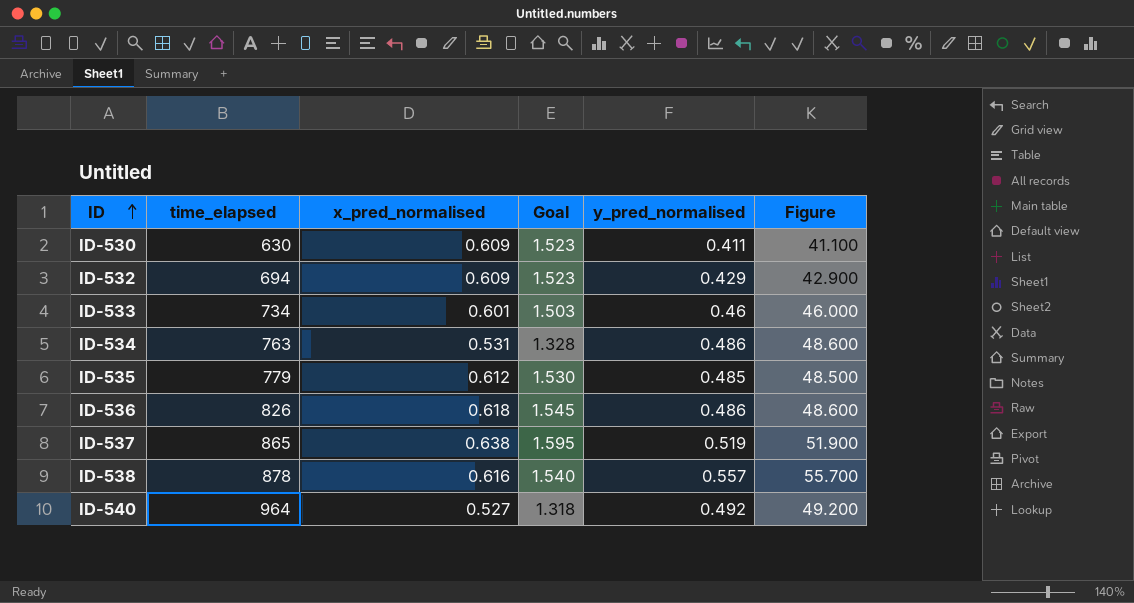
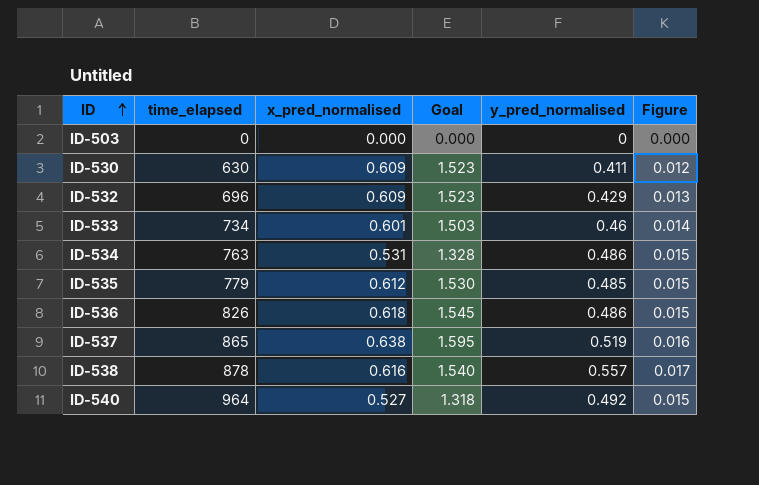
column Figure | formula: [y_pred_normalised] * 100 -> [y_pred_normalised] * 0.03
row ID-503: none -> 0 | 0.000 | 0.000 | 0 | 0.000
ID-532 | time_elapsed: 694 -> 696

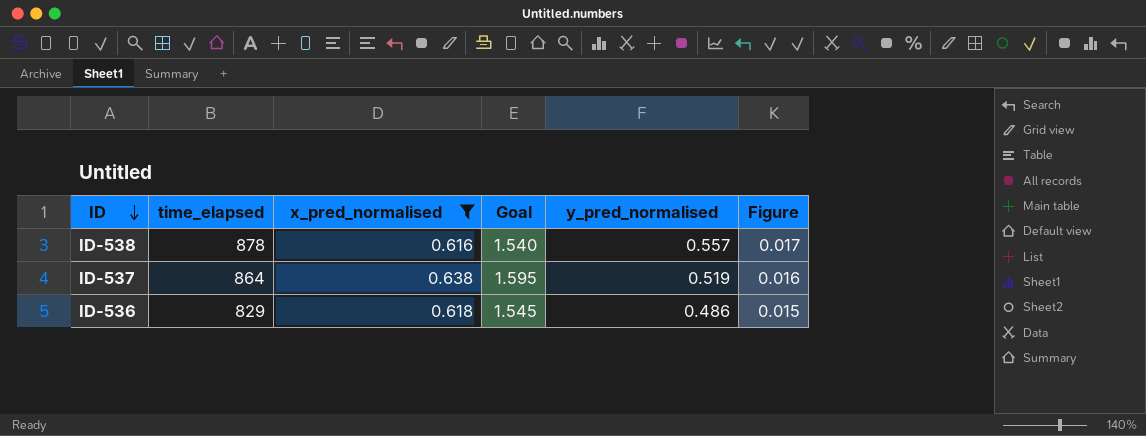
filter: none -> x_pred_normalised >= 0.616
row order: ID ascending -> ID descending
ID-537 | time_elapsed: 865 -> 864
ID-536 | time_elapsed: 826 -> 829

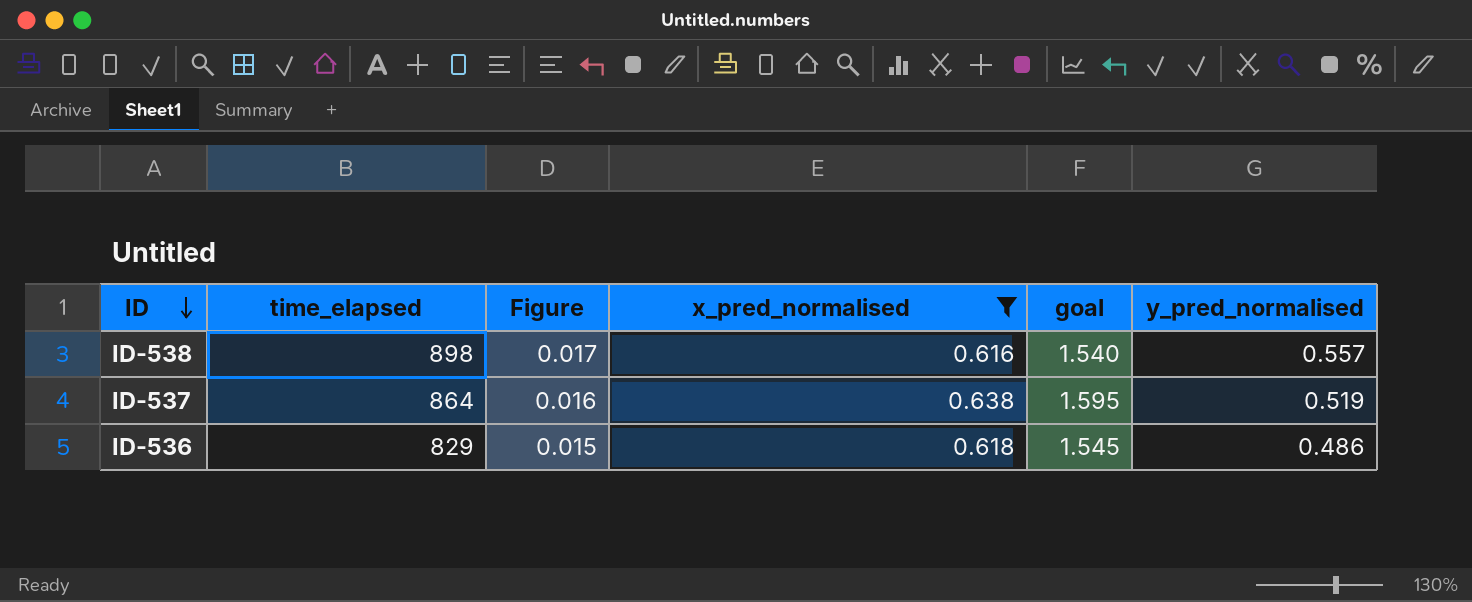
column Figure | position: 6 -> 3
column name: Goal -> goal
ID-538 | time_elapsed: 878 -> 898

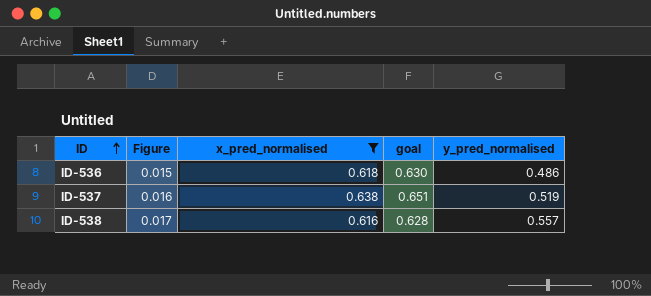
row order: ID descending -> ID ascending
column time_elapsed | position: 2 -> none
column goal | formula: [x_pred_normalised] * 2.5 -> [x_pred_normalised] * 1.02

